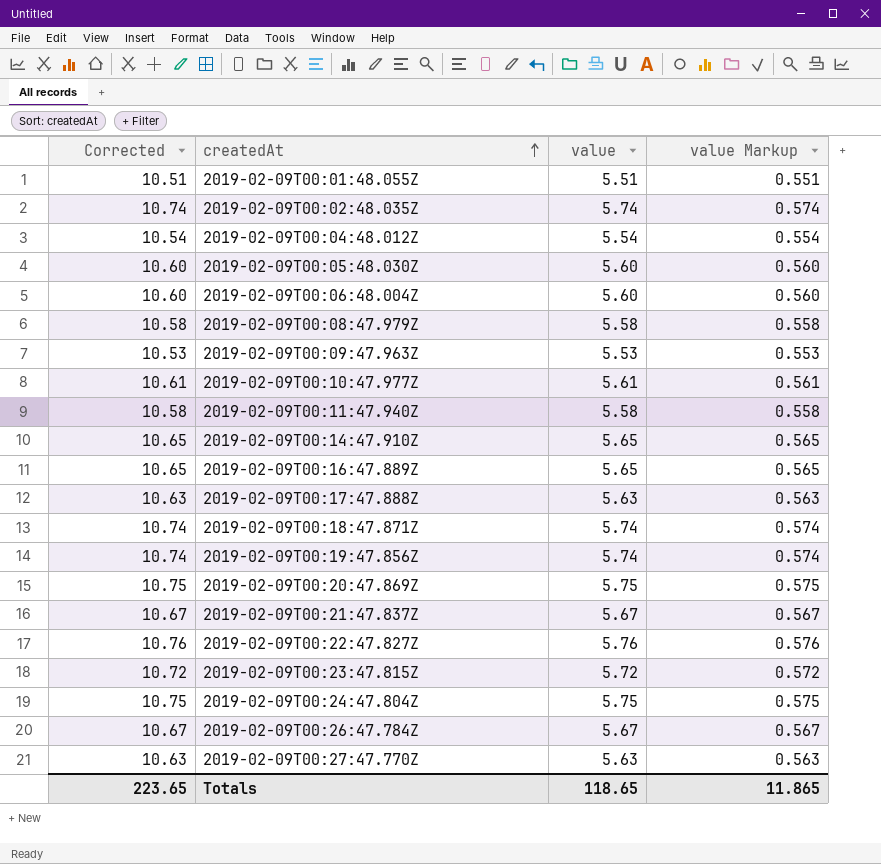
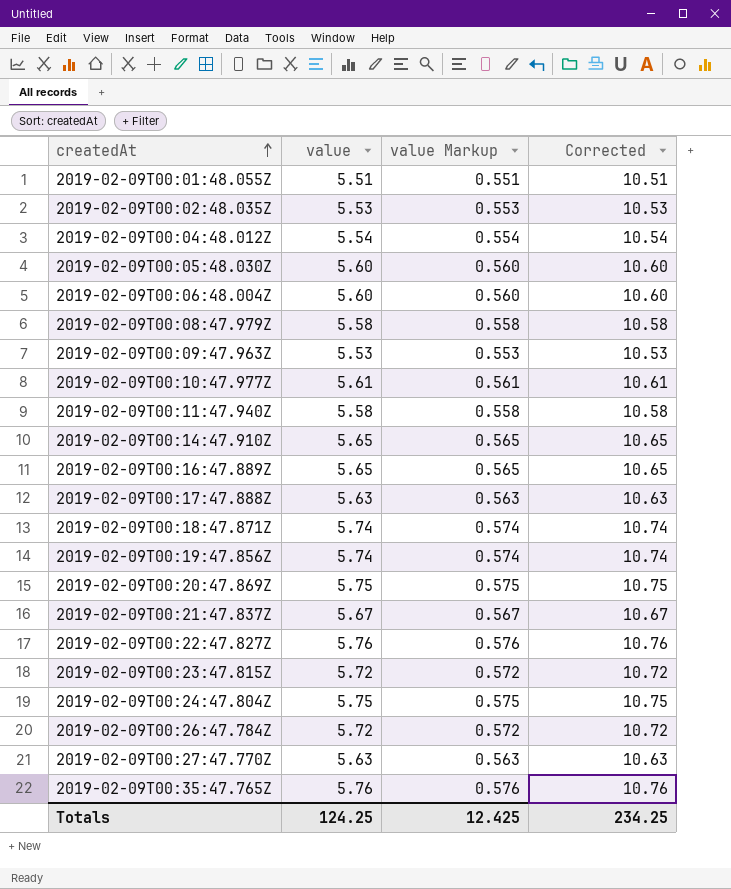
column Corrected | position: 1 -> 4
2019-02-09T00:02:48.035Z | value: 5.74 -> 5.53
2019-02-09T00:02:48.035Z | value Markup: 0.574 -> 0.553
2019-02-09T00:02:48.035Z | Corrected: 10.74 -> 10.53
2019-02-09T00:26:47.784Z | value: 5.67 -> 5.72
2019-02-09T00:26:47.784Z | value Markup: 0.567 -> 0.572
2019-02-09T00:26:47.784Z | Corrected: 10.67 -> 10.72
row 2019-02-09T00:35:47.765Z: none -> 5.76 | 0.576 | 10.76
Totals | value: 118.65 -> 124.25
Totals | value Markup: 11.865 -> 12.425
Totals | Corrected: 223.65 -> 234.25

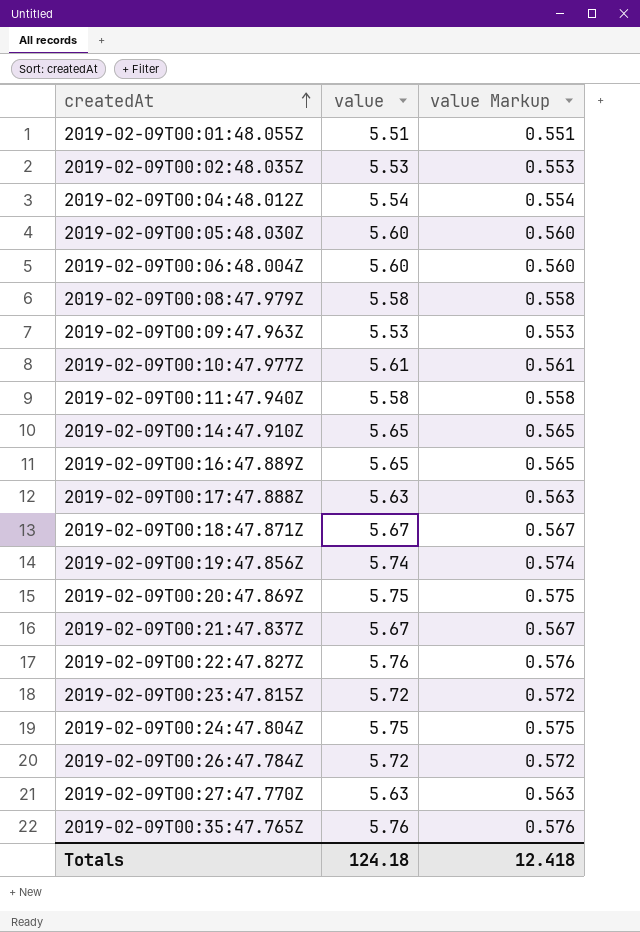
column Corrected | formula: [value] + 5 -> none
2019-02-09T00:18:47.871Z | value: 5.74 -> 5.67
2019-02-09T00:18:47.871Z | value Markup: 0.574 -> 0.567
Totals | value: 124.25 -> 124.18
Totals | value Markup: 12.425 -> 12.418

